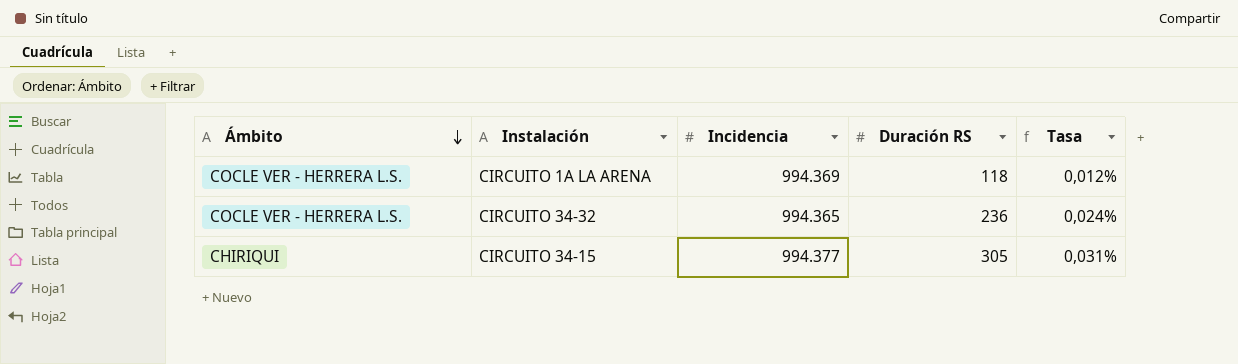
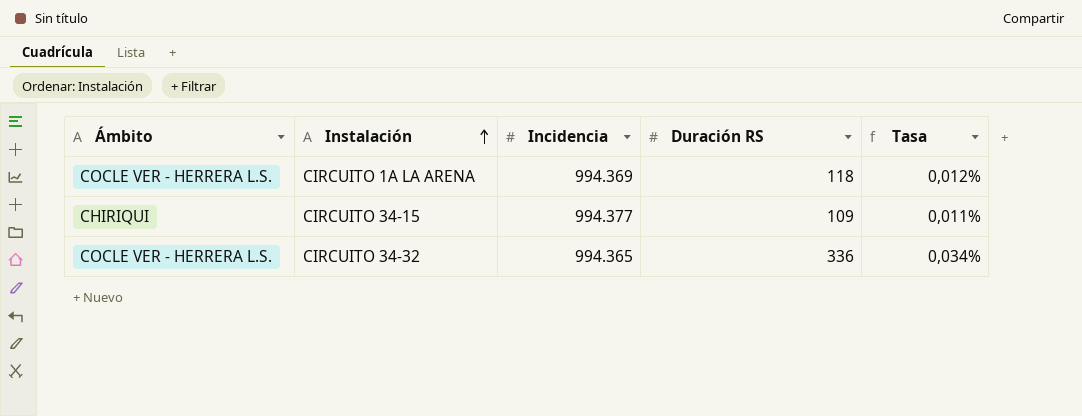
row order: Ámbito descending -> Instalación ascending
CIRCUITO 34-15 | Duración RS: 305 -> 109
CIRCUITO 34-15 | Tasa: 0,031% -> 0,011%
CIRCUITO 34-32 | Duración RS: 236 -> 336
CIRCUITO 34-32 | Tasa: 0,024% -> 0,034%

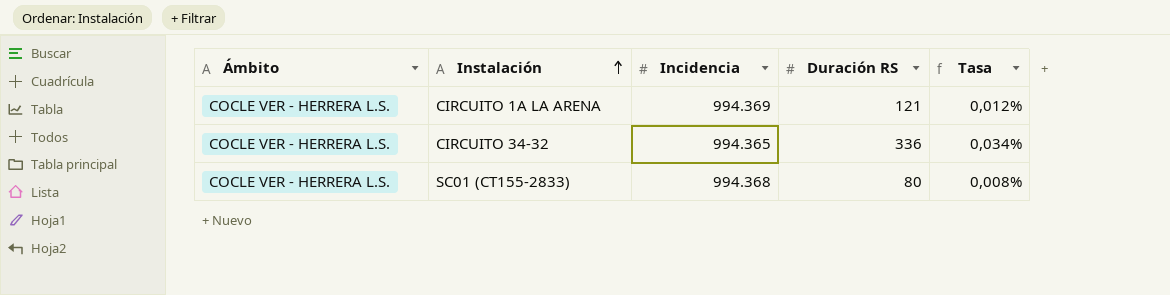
row CIRCUITO 34-15: CHIRIQUI | 994.377 | 109 | 0,011% -> none
CIRCUITO 1A LA ARENA | Duración RS: 118 -> 121
row SC01 (CT155-2833): none -> COCLE VER - HERRERA L.S. | 994.368 | 80 | 0,008%

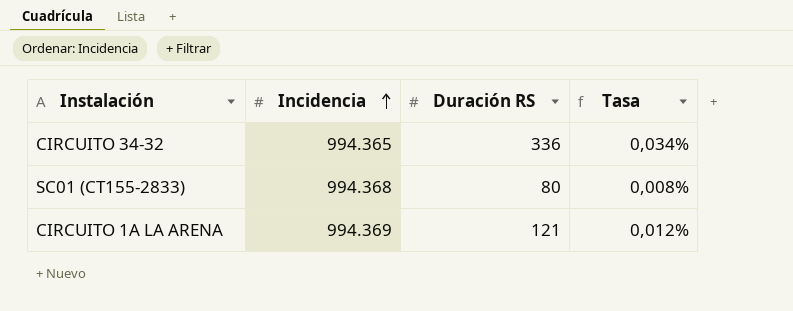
row order: Instalación ascending -> Incidencia ascending
column Ámbito | position: 1 -> none

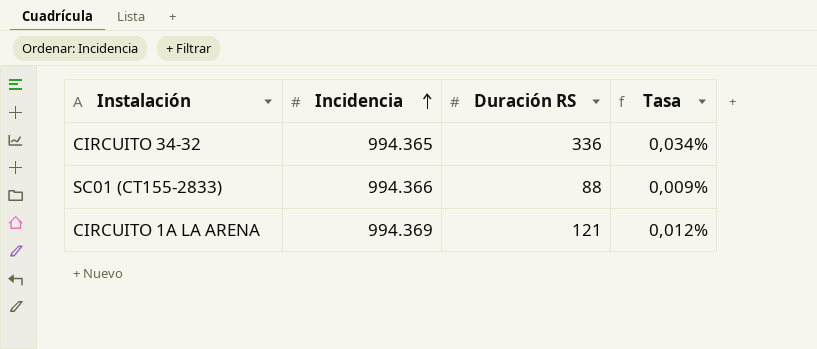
SC01 (CT155-2833) | Incidencia: 994.368 -> 994.366
SC01 (CT155-2833) | Duración RS: 80 -> 88
SC01 (CT155-2833) | Tasa: 0,008% -> 0,009%

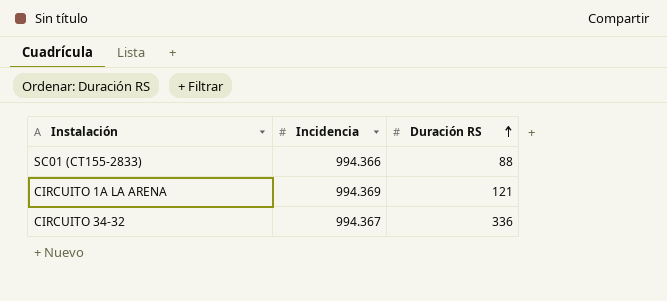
row order: Incidencia ascending -> Duración RS ascending
column Tasa | formula: [Duración RS] / [Incidencia] -> none
CIRCUITO 34-32 | Incidencia: 994.365 -> 994.367

